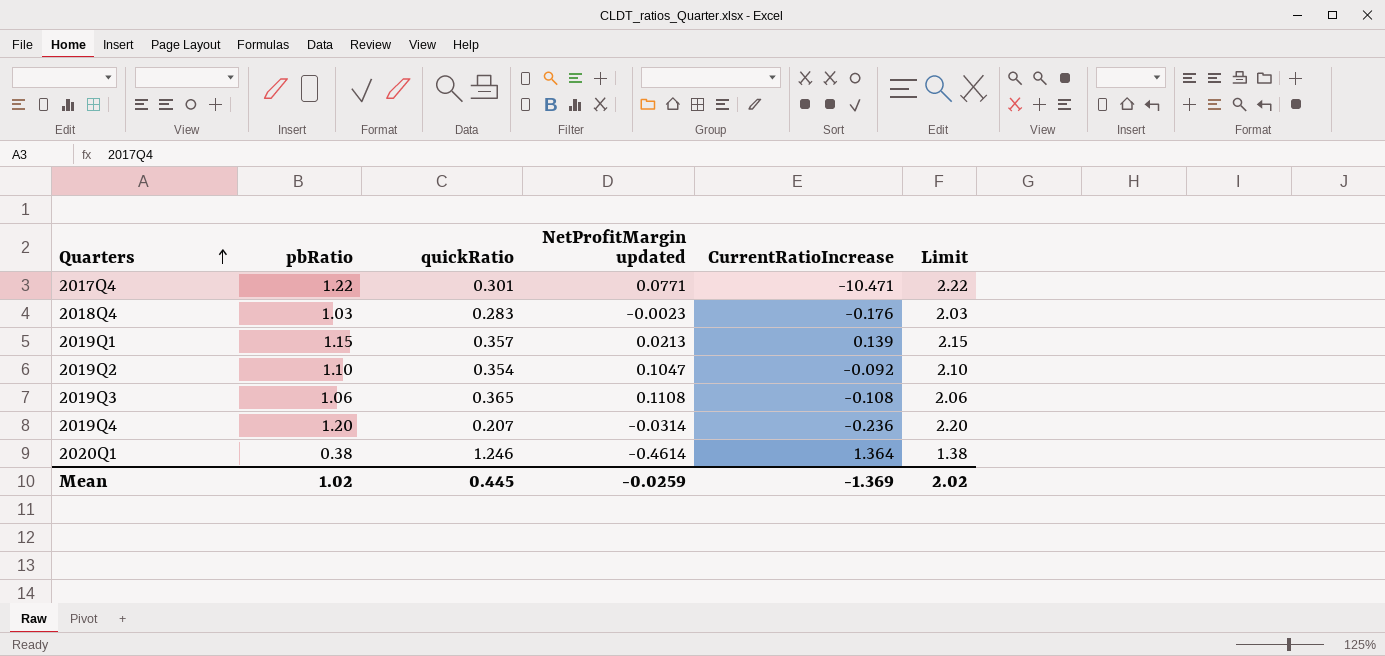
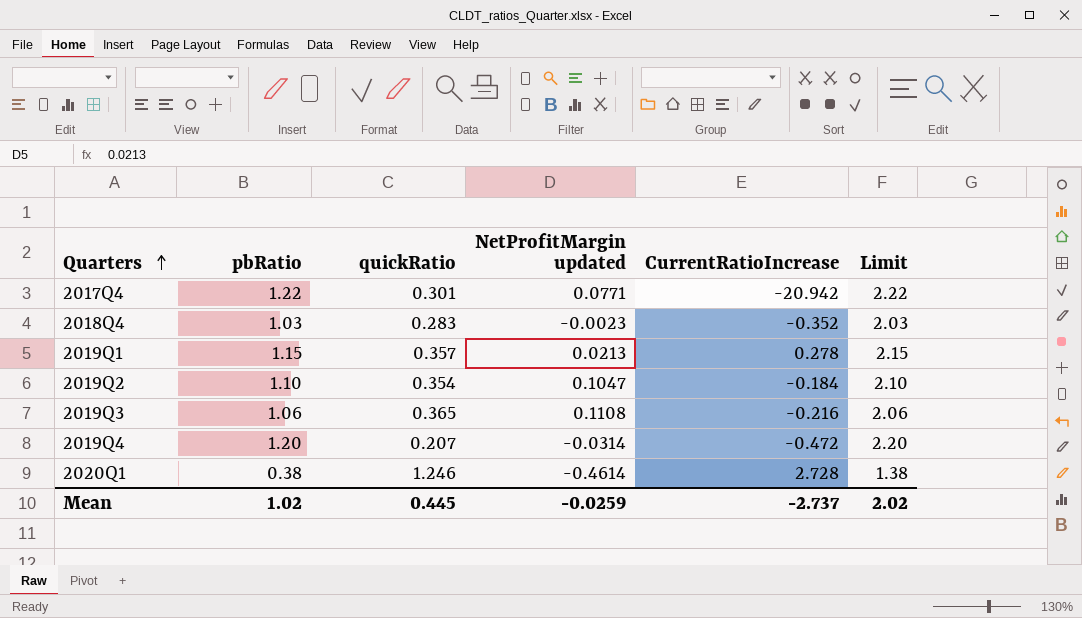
2017Q4 | CurrentRatioIncrease: -10.471 -> -20.942
2018Q4 | CurrentRatioIncrease: -0.176 -> -0.352
2019Q1 | CurrentRatioIncrease: 0.139 -> 0.278
2019Q2 | CurrentRatioIncrease: -0.092 -> -0.184
2019Q3 | CurrentRatioIncrease: -0.108 -> -0.216
2019Q4 | CurrentRatioIncrease: -0.236 -> -0.472
2020Q1 | CurrentRatioIncrease: 1.364 -> 2.728
Mean | CurrentRatioIncrease: -1.369 -> -2.737

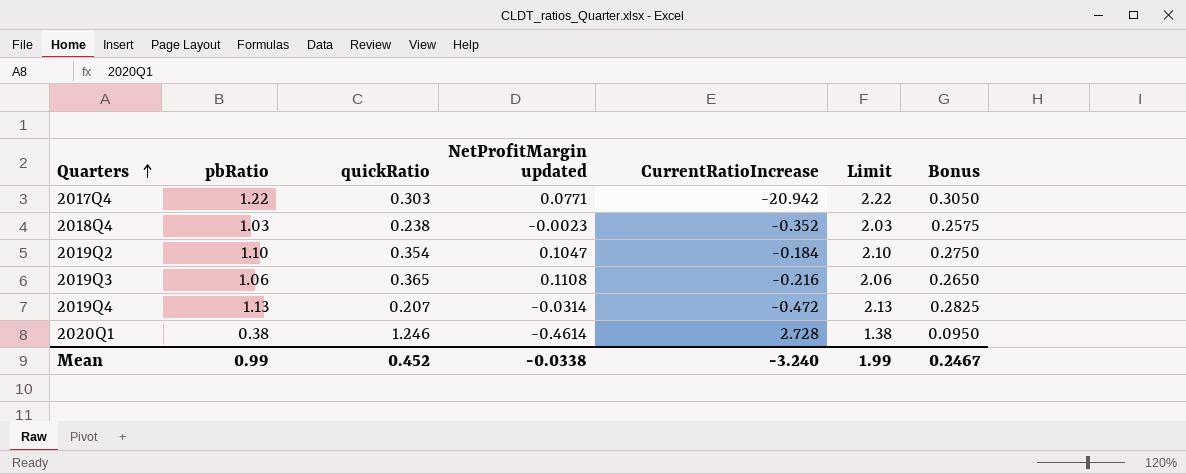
column Bonus | formula: none -> [pbRatio] * 0.25
row 2019Q1: 1.15 | 0.357 | 0.0213 | 0.278 | 2.15 -> none
2017Q4 | quickRatio: 0.301 -> 0.303
2018Q4 | quickRatio: 0.283 -> 0.238
2019Q4 | pbRatio: 1.20 -> 1.13
2019Q4 | Limit: 2.20 -> 2.13
Mean | pbRatio: 1.02 -> 0.99
Mean | quickRatio: 0.445 -> 0.452
Mean | NetProfitMargin updated: -0.0259 -> -0.0338
Mean | CurrentRatioIncrease: -2.737 -> -3.240
Mean | Limit: 2.02 -> 1.99

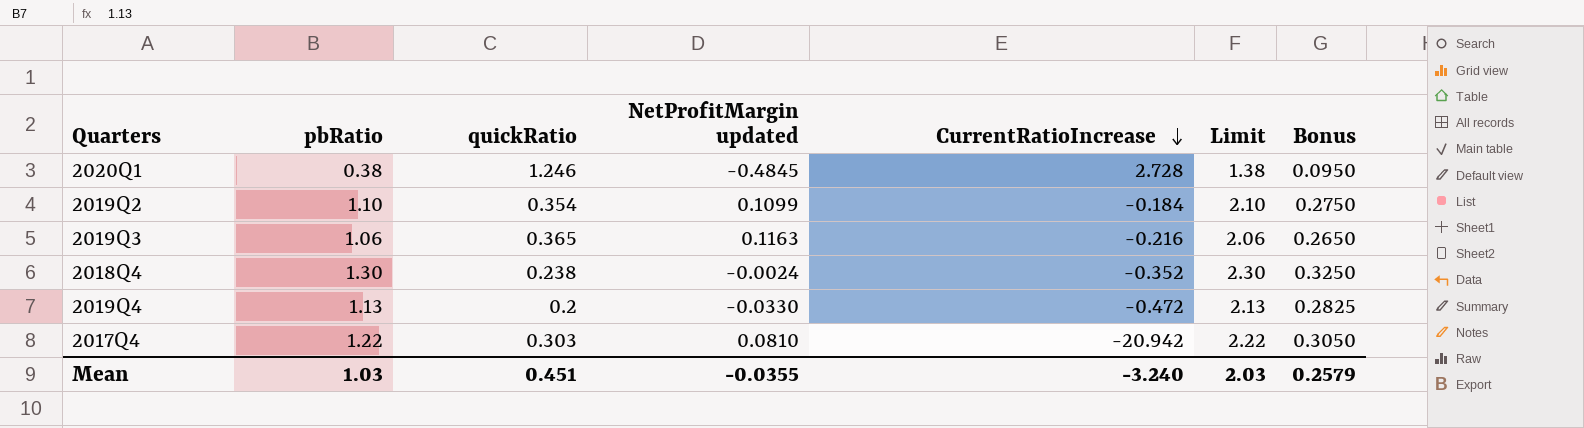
row order: Quarters ascending -> CurrentRatioIncrease descending
2020Q1 | NetProfitMargin updated: -0.4614 -> -0.4845
2019Q2 | NetProfitMargin updated: 0.1047 -> 0.1099
2019Q3 | NetProfitMargin updated: 0.1108 -> 0.1163
2018Q4 | pbRatio: 1.03 -> 1.30
2018Q4 | NetProfitMargin updated: -0.0023 -> -0.0024
2018Q4 | Limit: 2.03 -> 2.30
2018Q4 | Bonus: 0.2575 -> 0.3250
2019Q4 | quickRatio: 0.207 -> 0.2
2019Q4 | NetProfitMargin updated: -0.0314 -> -0.0330
2017Q4 | NetProfitMargin updated: 0.0771 -> 0.0810
Mean | pbRatio: 0.99 -> 1.03
Mean | quickRatio: 0.452 -> 0.451
Mean | NetProfitMargin updated: -0.0338 -> -0.0355
Mean | Limit: 1.99 -> 2.03
Mean | Bonus: 0.2467 -> 0.2579

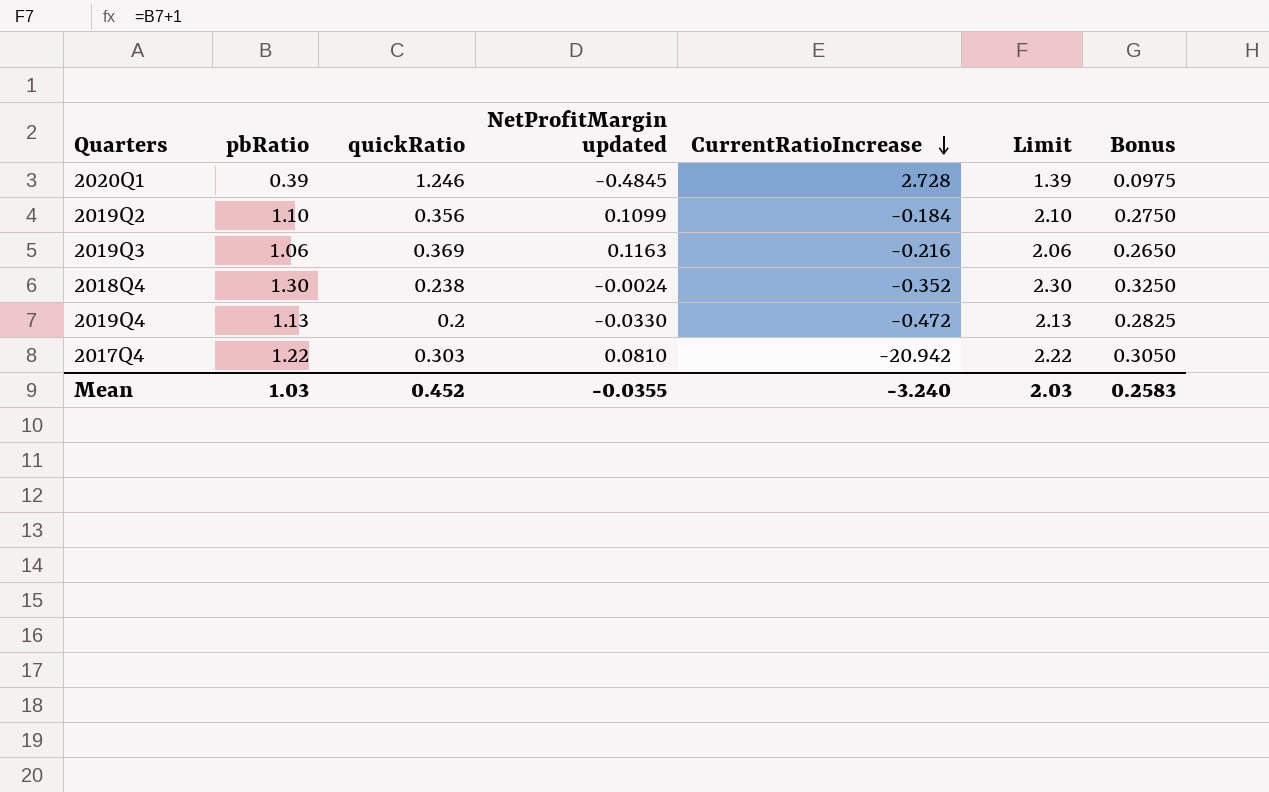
2020Q1 | pbRatio: 0.38 -> 0.39
2020Q1 | Limit: 1.38 -> 1.39
2020Q1 | Bonus: 0.0950 -> 0.0975
2019Q2 | quickRatio: 0.354 -> 0.356
2019Q3 | quickRatio: 0.365 -> 0.369
Mean | quickRatio: 0.451 -> 0.452
Mean | Bonus: 0.2579 -> 0.2583

